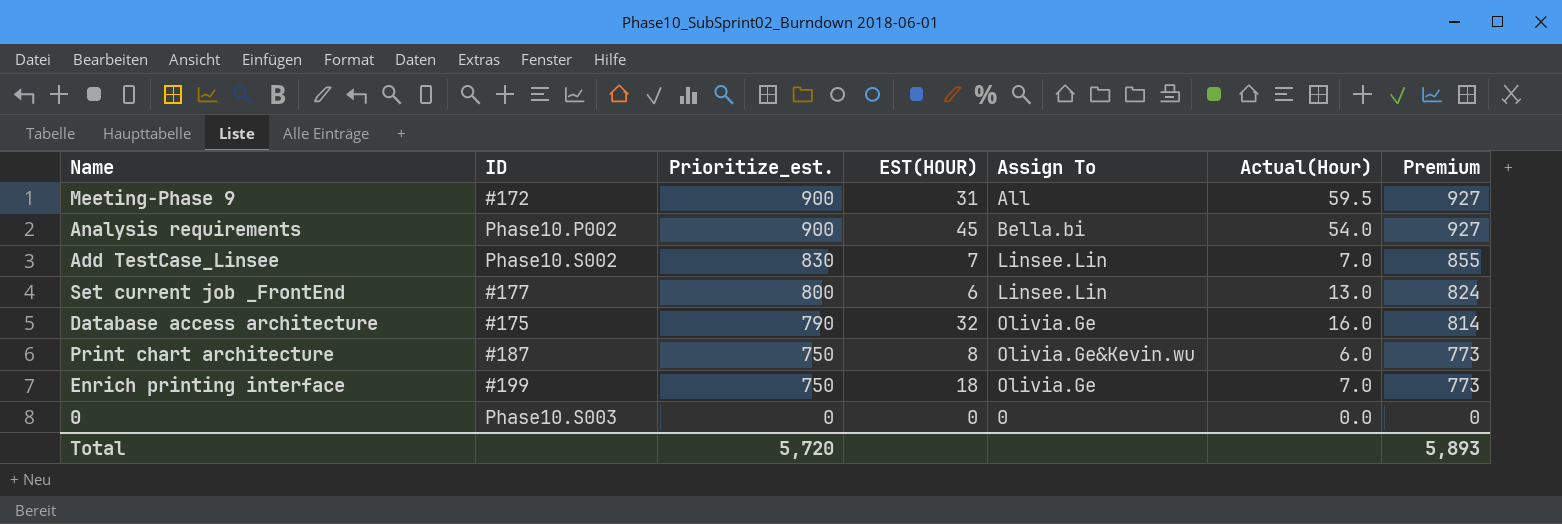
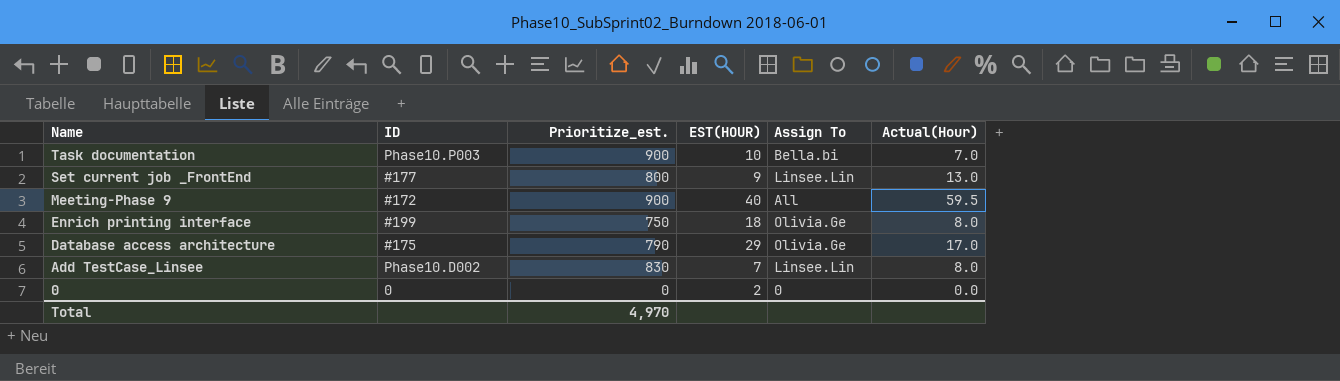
row order: Prioritize_est. descending -> Name descending
column Premium | formula: [Prioritize_est.] * 1.03 -> none
row Analysis requirements: Phase10.P002 | 900 | 45 | Bella.bi | 54.0 | 927 -> none
row Print chart architecture: #187 | 750 | 8 | Olivia.Ge&Kevin.wu | 6.0 | 773 -> none
row Task documentation: none -> Phase10.P003 | 900 | 10 | Bella.bi | 7.0
Set current job _FrontEnd | EST(HOUR): 6 -> 9
Meeting-Phase 9 | EST(HOUR): 31 -> 40
Enrich printing interface | Actual(Hour): 7.0 -> 8.0
Database access architecture | EST(HOUR): 32 -> 29
Database access architecture | Actual(Hour): 16.0 -> 17.0
Add TestCase_Linsee | ID: Phase10.S002 -> Phase10.D002
Add TestCase_Linsee | Actual(Hour): 7.0 -> 8.0
0 | ID: Phase10.S003 -> 0
0 | EST(HOUR): 0 -> 2
Total | Prioritize_est.: 5,720 -> 4,970

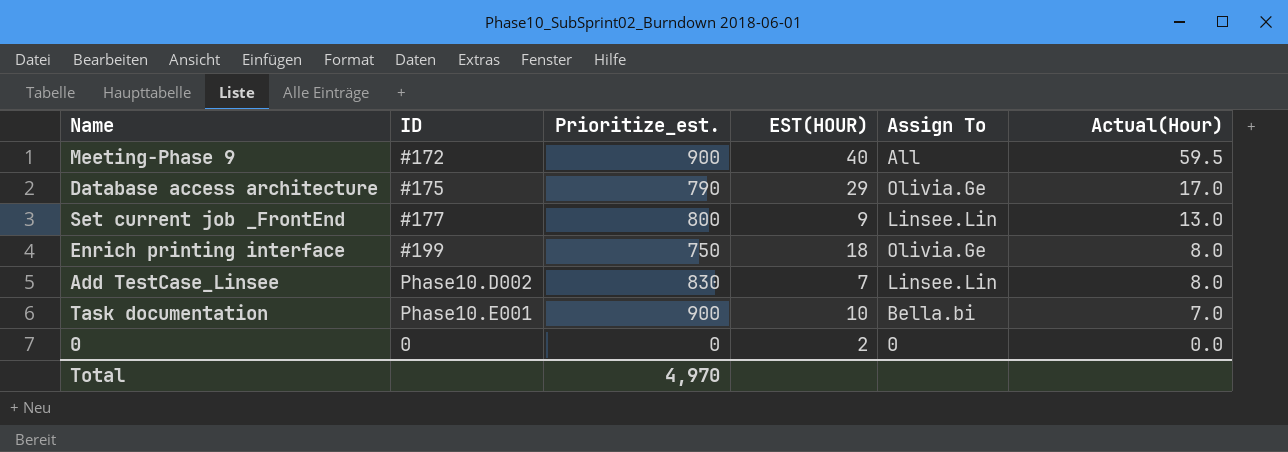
row order: Name descending -> Actual(Hour) descending
Task documentation | ID: Phase10.P003 -> Phase10.E001

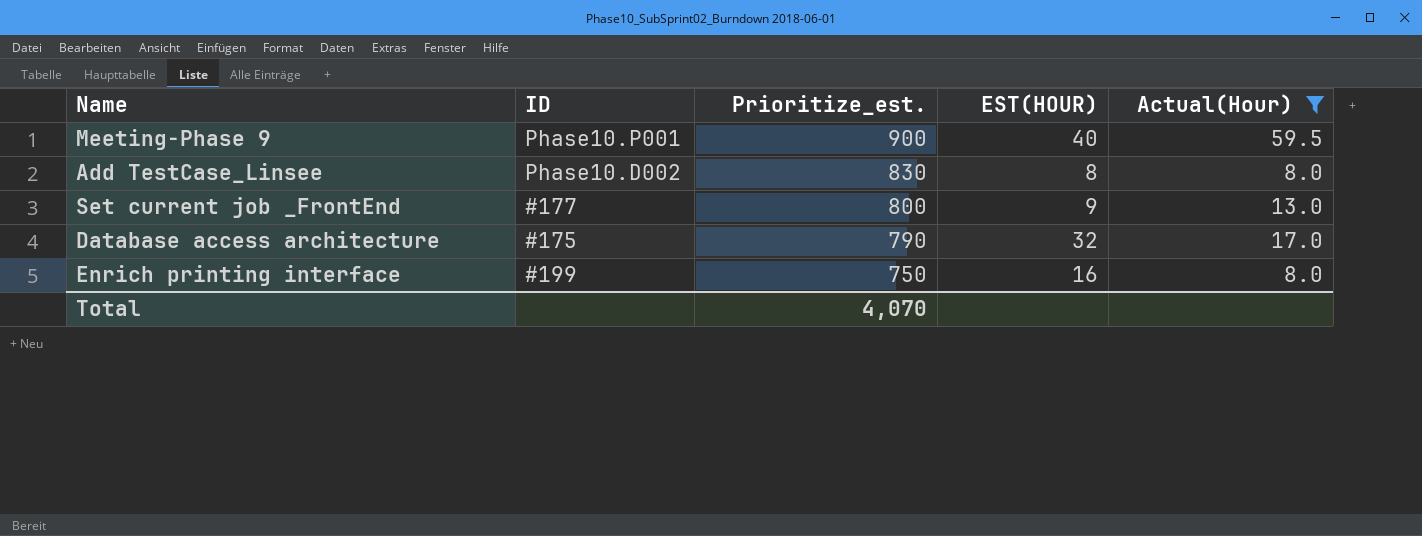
filter: none -> Actual(Hour) >= 8.0
row order: Actual(Hour) descending -> Prioritize_est. descending
column Assign To | position: 5 -> none
Meeting-Phase 9 | ID: #172 -> Phase10.P001
Add TestCase_Linsee | EST(HOUR): 7 -> 8
Database access architecture | EST(HOUR): 29 -> 32
Enrich printing interface | EST(HOUR): 18 -> 16
Total | Prioritize_est.: 4,970 -> 4,070

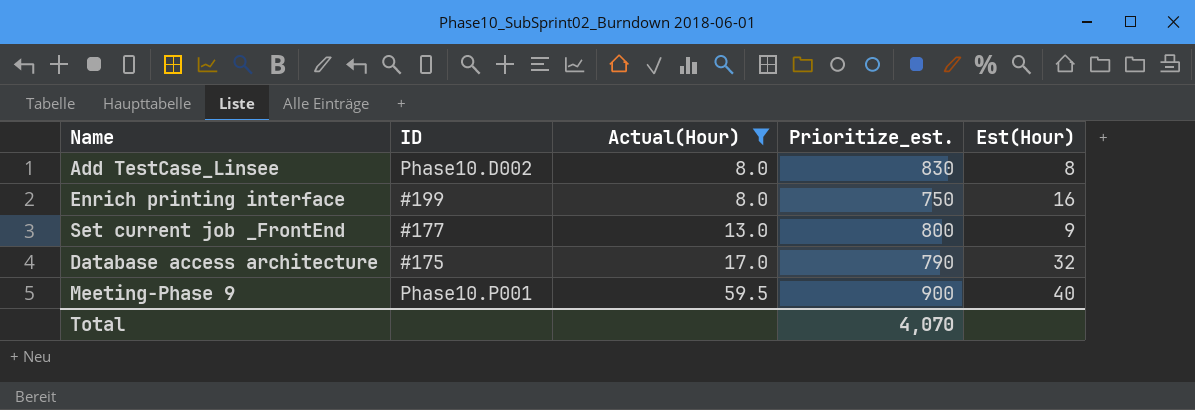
row order: Prioritize_est. descending -> Actual(Hour) ascending
column Actual(Hour) | position: 5 -> 3
column name: EST(HOUR) -> Est(Hour)

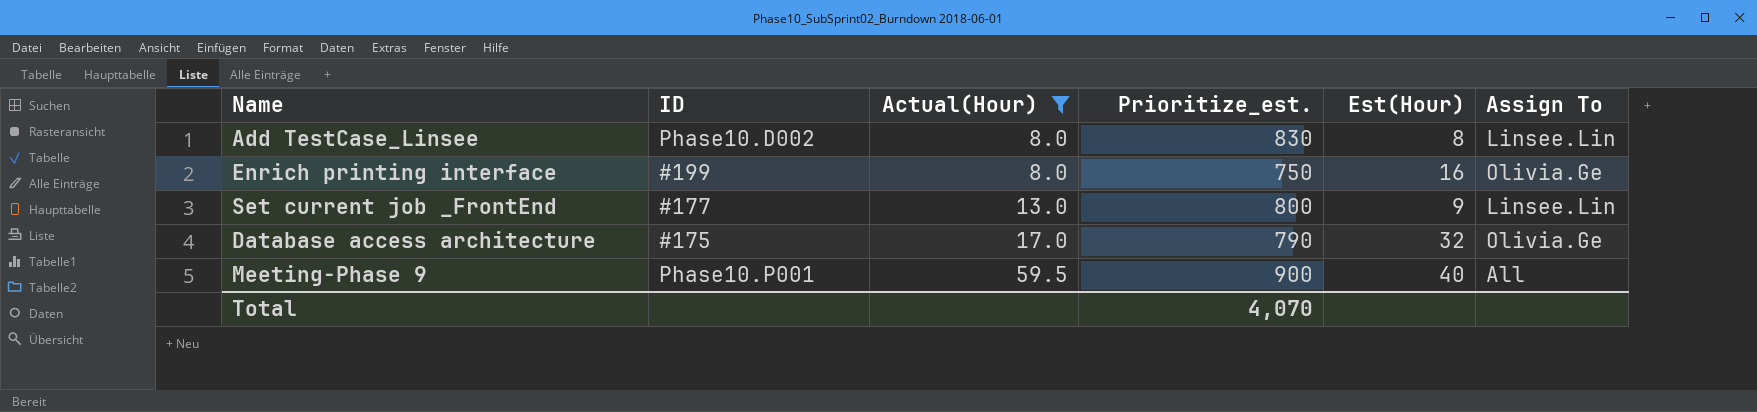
column Assign To | position: none -> 6

